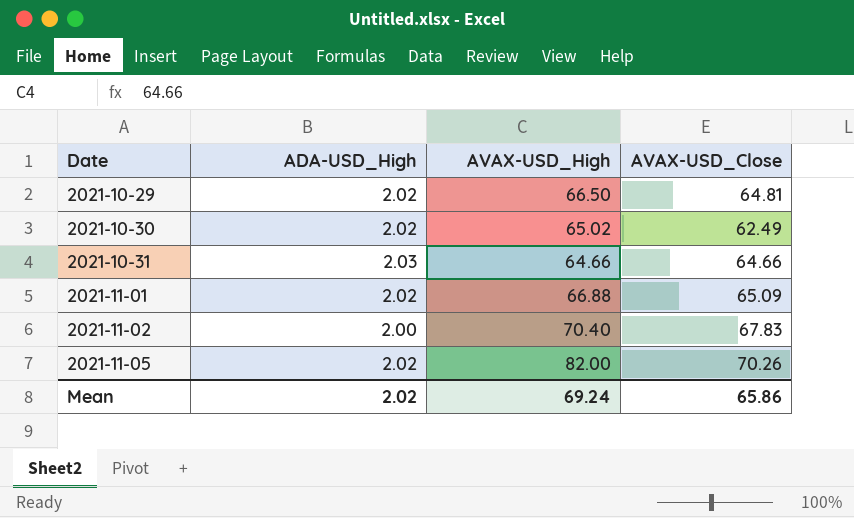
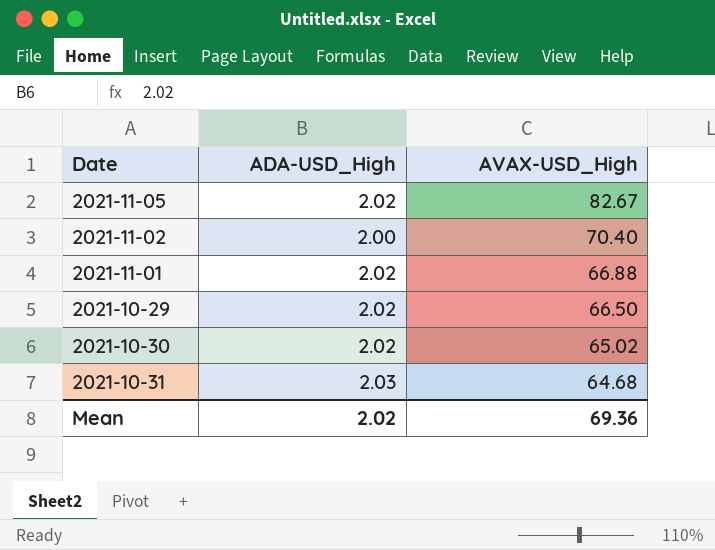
row order: Date ascending -> AVAX-USD_High descending
column AVAX-USD_Close | position: 4 -> none
2021-11-05 | AVAX-USD_High: 82.00 -> 82.67
2021-10-31 | AVAX-USD_High: 64.66 -> 64.68
Mean | AVAX-USD_High: 69.24 -> 69.36

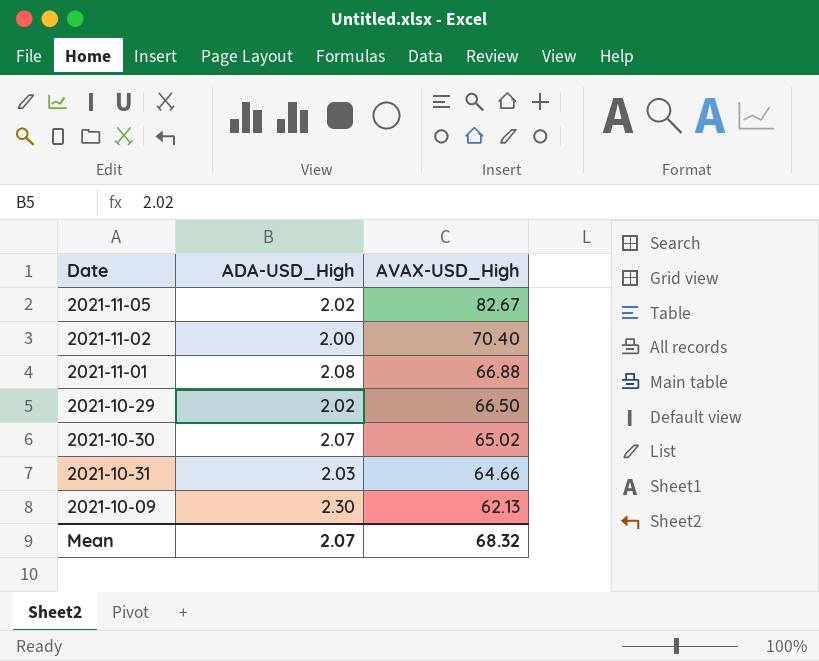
2021-11-01 | ADA-USD_High: 2.02 -> 2.08
2021-10-30 | ADA-USD_High: 2.02 -> 2.07
2021-10-31 | AVAX-USD_High: 64.68 -> 64.66
row 2021-10-09: none -> 2.30 | 62.13
Mean | ADA-USD_High: 2.02 -> 2.07
Mean | AVAX-USD_High: 69.36 -> 68.32

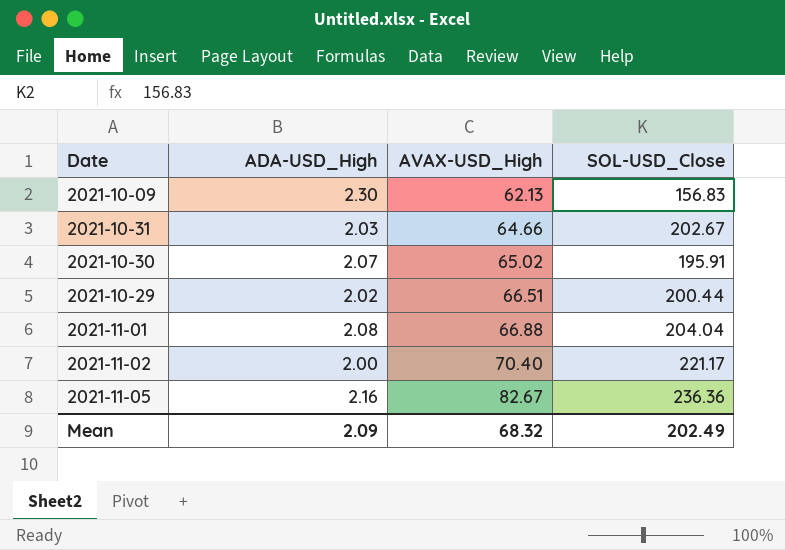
row order: AVAX-USD_High descending -> AVAX-USD_High ascending
column SOL-USD_Close | position: none -> 4
2021-10-29 | AVAX-USD_High: 66.50 -> 66.51
2021-11-05 | ADA-USD_High: 2.02 -> 2.16
Mean | ADA-USD_High: 2.07 -> 2.09

